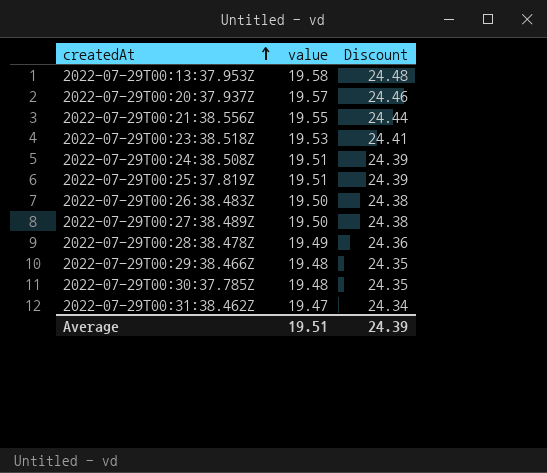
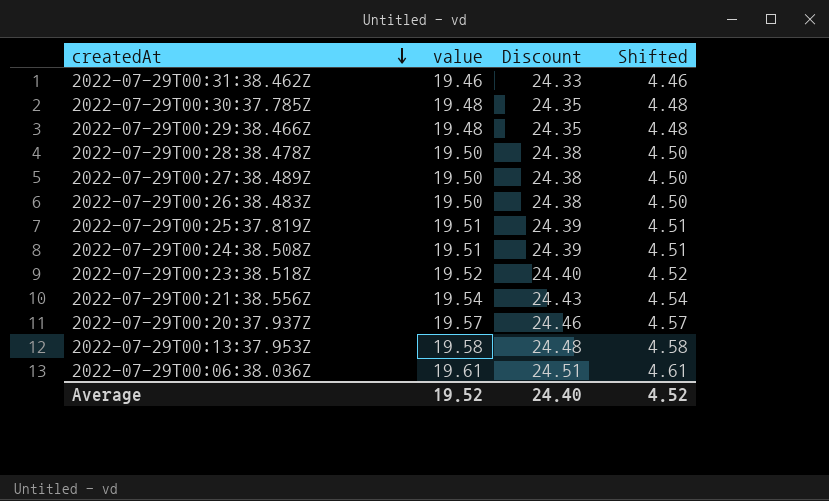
row order: createdAt ascending -> createdAt descending
column Shifted | formula: none -> [value] - 15
2022-07-29T00:31:38.462Z | value: 19.47 -> 19.46
2022-07-29T00:31:38.462Z | Discount: 24.34 -> 24.33
2022-07-29T00:28:38.478Z | value: 19.49 -> 19.50
2022-07-29T00:28:38.478Z | Discount: 24.36 -> 24.38
2022-07-29T00:23:38.518Z | value: 19.53 -> 19.52
2022-07-29T00:23:38.518Z | Discount: 24.41 -> 24.40
2022-07-29T00:21:38.556Z | value: 19.55 -> 19.54
2022-07-29T00:21:38.556Z | Discount: 24.44 -> 24.43
row 2022-07-29T00:06:38.036Z: none -> 19.61 | 24.51 | 4.61
Average | value: 19.51 -> 19.52
Average | Discount: 24.39 -> 24.40

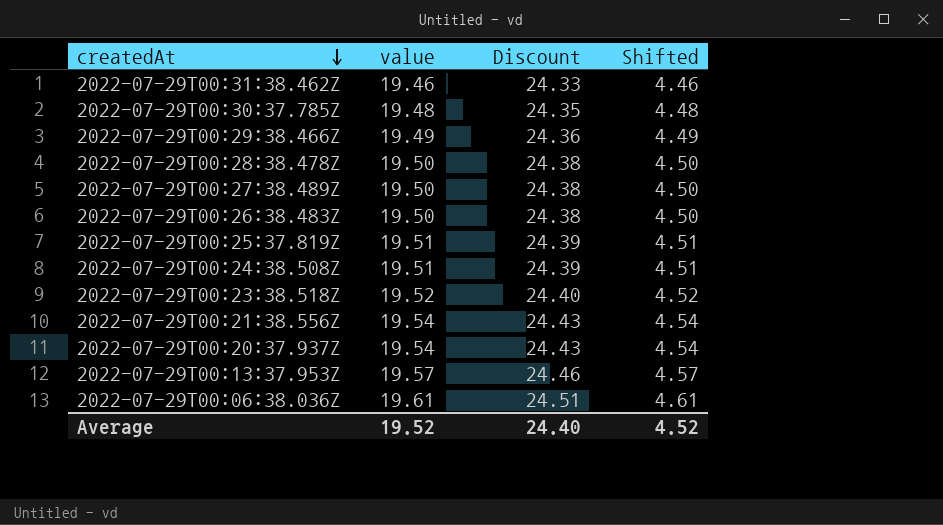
2022-07-29T00:29:38.466Z | value: 19.48 -> 19.49
2022-07-29T00:29:38.466Z | Discount: 24.35 -> 24.36
2022-07-29T00:29:38.466Z | Shifted: 4.48 -> 4.49
2022-07-29T00:20:37.937Z | value: 19.57 -> 19.54
2022-07-29T00:20:37.937Z | Discount: 24.46 -> 24.43
2022-07-29T00:20:37.937Z | Shifted: 4.57 -> 4.54
2022-07-29T00:13:37.953Z | value: 19.58 -> 19.57
2022-07-29T00:13:37.953Z | Discount: 24.48 -> 24.46
2022-07-29T00:13:37.953Z | Shifted: 4.58 -> 4.57

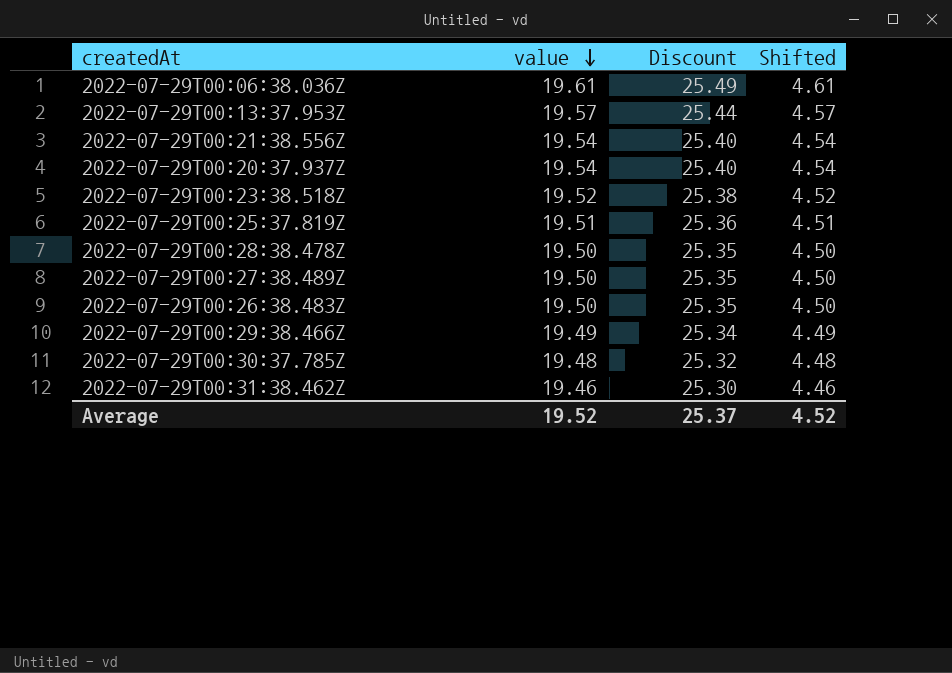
row order: createdAt descending -> value descending
column Discount | formula: [value] * 1.25 -> [value] * 1.3
row 2022-07-29T00:24:38.508Z: 19.51 | 24.39 | 4.51 -> none
Average | Discount: 24.40 -> 25.37

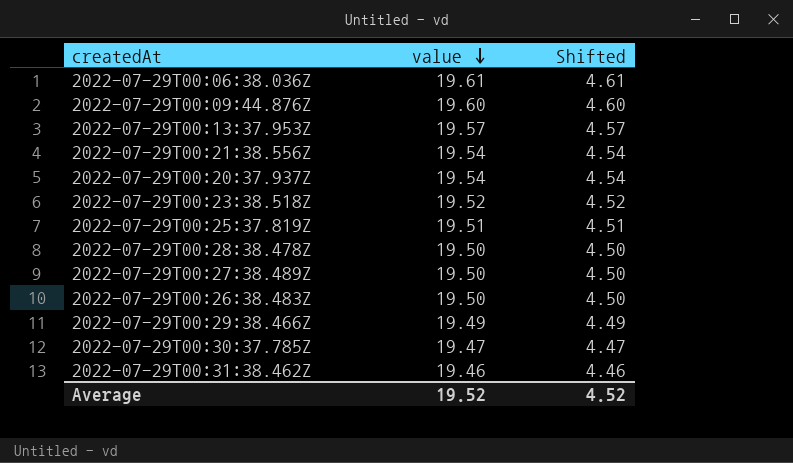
column Discount | formula: [value] * 1.3 -> none
row 2022-07-29T00:09:44.876Z: none -> 19.60 | 4.60
2022-07-29T00:30:37.785Z | value: 19.48 -> 19.47
2022-07-29T00:30:37.785Z | Shifted: 4.48 -> 4.47

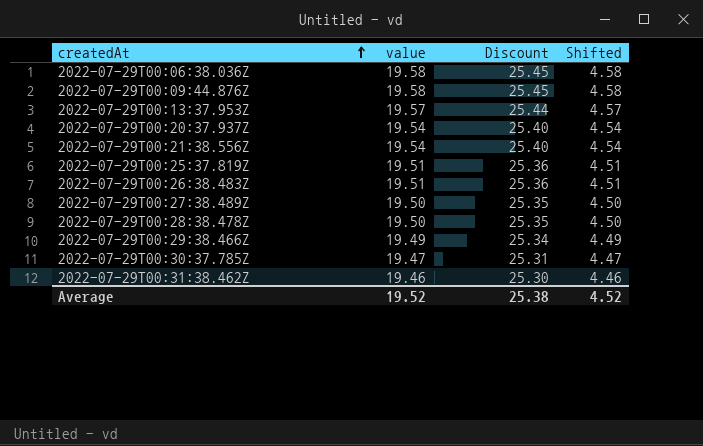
row order: value descending -> createdAt ascending
column Discount | formula: none -> [value] * 1.3
row 2022-07-29T00:23:38.518Z: 19.52 | 4.52 -> none
2022-07-29T00:06:38.036Z | value: 19.61 -> 19.58
2022-07-29T00:06:38.036Z | Shifted: 4.61 -> 4.58
2022-07-29T00:09:44.876Z | value: 19.60 -> 19.58
2022-07-29T00:09:44.876Z | Shifted: 4.60 -> 4.58
2022-07-29T00:26:38.483Z | value: 19.50 -> 19.51
2022-07-29T00:26:38.483Z | Shifted: 4.50 -> 4.51

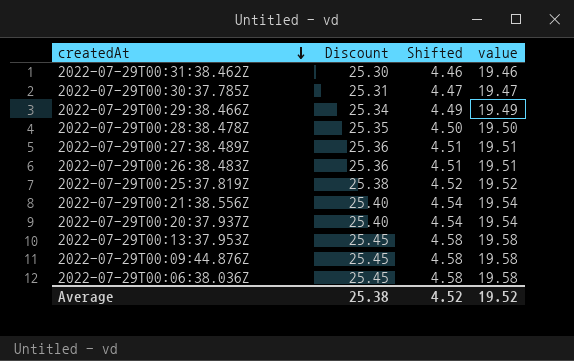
row order: createdAt ascending -> createdAt descending
column value | position: 2 -> 4
2022-07-29T00:27:38.489Z | Discount: 25.35 -> 25.36
2022-07-29T00:27:38.489Z | Shifted: 4.50 -> 4.51
2022-07-29T00:27:38.489Z | value: 19.50 -> 19.51
2022-07-29T00:25:37.819Z | Discount: 25.36 -> 25.38
2022-07-29T00:25:37.819Z | Shifted: 4.51 -> 4.52
2022-07-29T00:25:37.819Z | value: 19.51 -> 19.52
2022-07-29T00:13:37.953Z | Discount: 25.44 -> 25.45
2022-07-29T00:13:37.953Z | Shifted: 4.57 -> 4.58
2022-07-29T00:13:37.953Z | value: 19.57 -> 19.58

